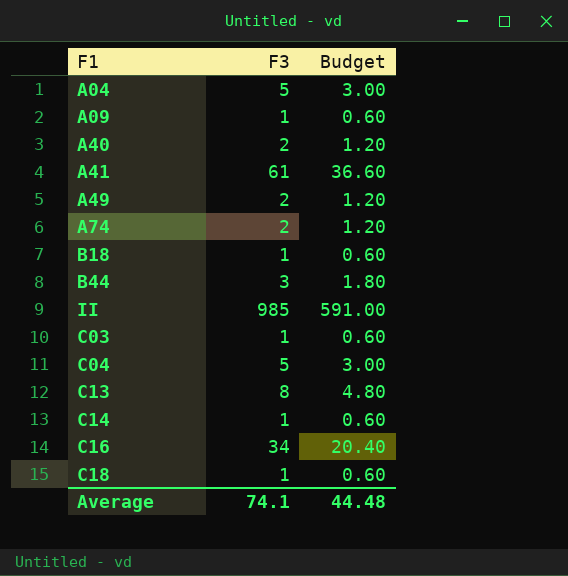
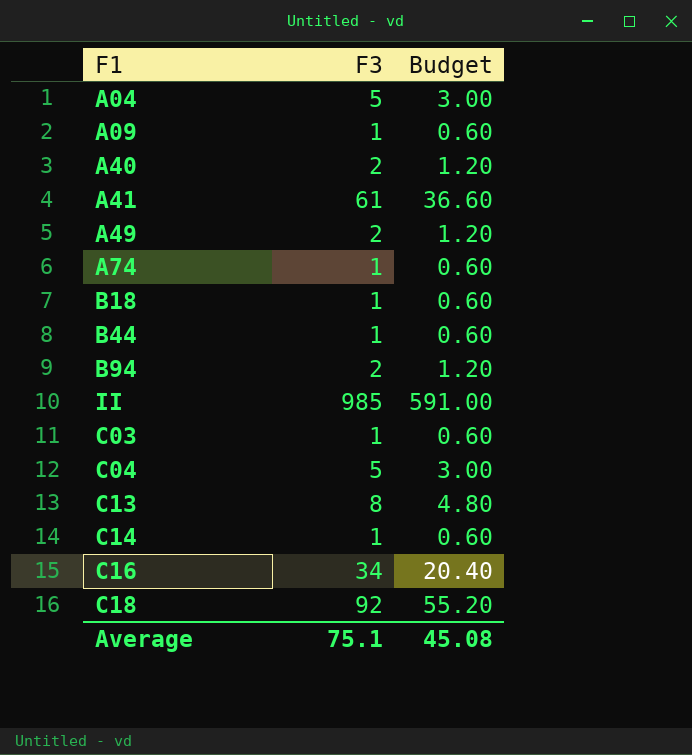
A74 | F3: 2 -> 1
A74 | Budget: 1.20 -> 0.60
B44 | F3: 3 -> 1
B44 | Budget: 1.80 -> 0.60
row B94: none -> 2 | 1.20
C18 | F3: 1 -> 92
C18 | Budget: 0.60 -> 55.20
Average | F3: 74.1 -> 75.1
Average | Budget: 44.48 -> 45.08

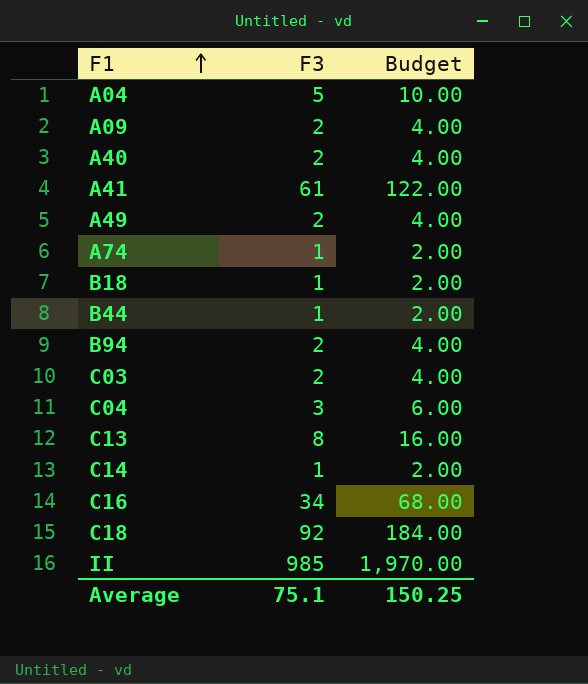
row order: none -> F1 ascending
column Budget | formula: [F3] * 0.6 -> [F3] * 2
A09 | F3: 1 -> 2
C03 | F3: 1 -> 2
C04 | F3: 5 -> 3
Average | Budget: 45.08 -> 150.25

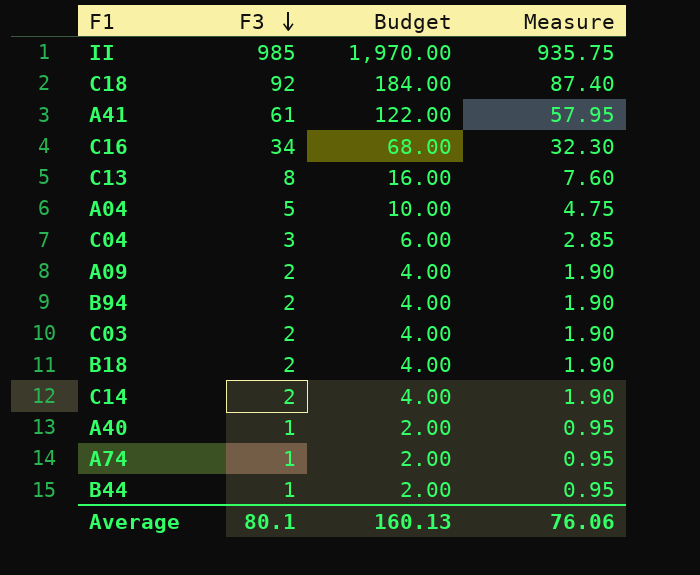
row order: F1 ascending -> F3 descending
column Measure | formula: none -> [F3] * 0.95
row A49: 2 | 4.00 -> none
B18 | F3: 1 -> 2
B18 | Budget: 2.00 -> 4.00
C14 | F3: 1 -> 2
C14 | Budget: 2.00 -> 4.00
A40 | F3: 2 -> 1
A40 | Budget: 4.00 -> 2.00
Average | F3: 75.1 -> 80.1
Average | Budget: 150.25 -> 160.13

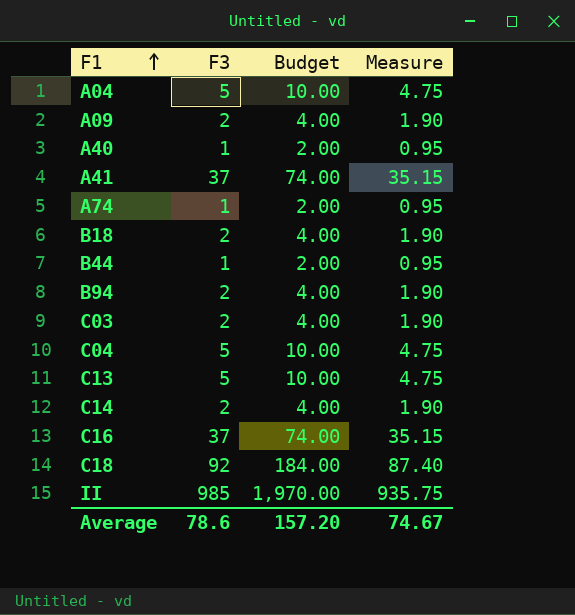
row order: F3 descending -> F1 ascending
A41 | F3: 61 -> 37
A41 | Budget: 122.00 -> 74.00
A41 | Measure: 57.95 -> 35.15
C04 | F3: 3 -> 5
C04 | Budget: 6.00 -> 10.00
C04 | Measure: 2.85 -> 4.75
C13 | F3: 8 -> 5
C13 | Budget: 16.00 -> 10.00
C13 | Measure: 7.60 -> 4.75
C16 | F3: 34 -> 37
C16 | Budget: 68.00 -> 74.00
C16 | Measure: 32.30 -> 35.15
Average | F3: 80.1 -> 78.6
Average | Budget: 160.13 -> 157.20
Average | Measure: 76.06 -> 74.67

